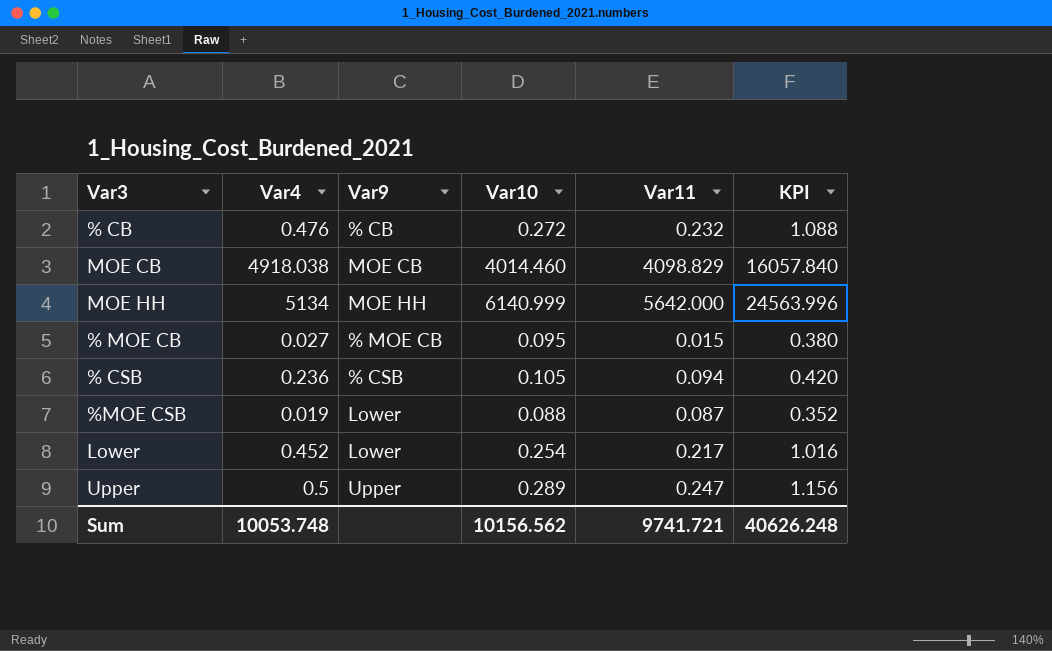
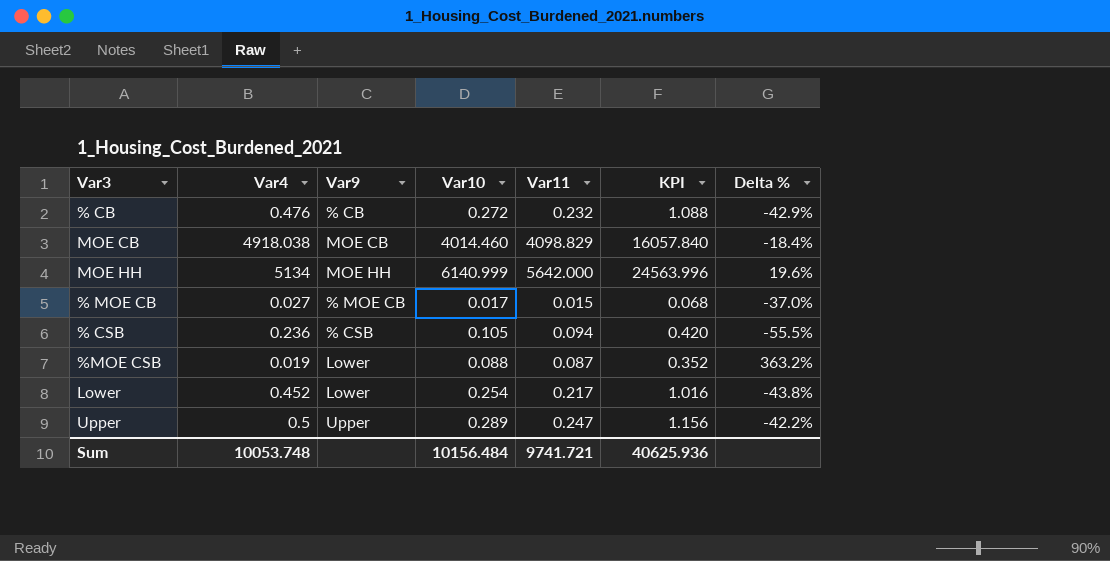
column Delta % | formula: none -> ([Var10] - [Var4]) / [Var4]
% MOE CB | Var10: 0.095 -> 0.017
% MOE CB | KPI: 0.380 -> 0.068
Sum | Var10: 10156.562 -> 10156.484
Sum | KPI: 40626.248 -> 40625.936

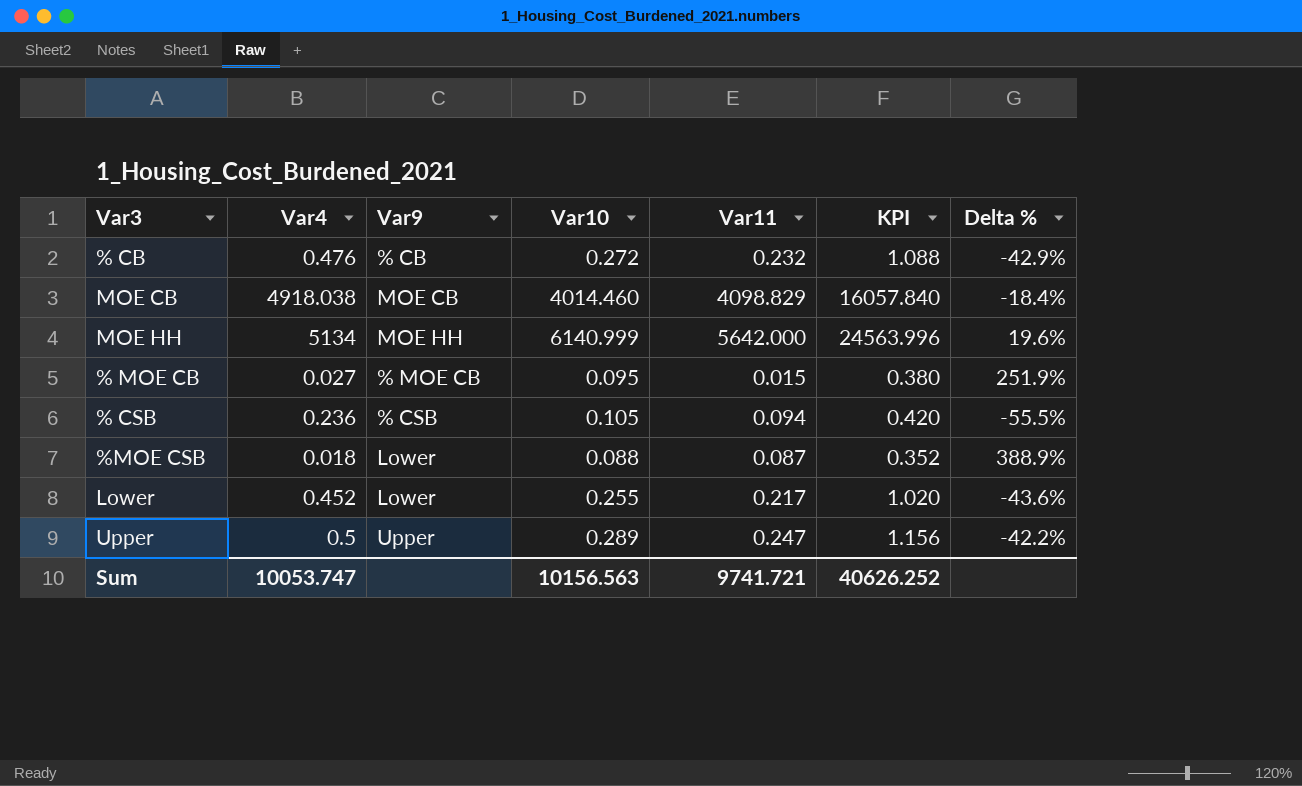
% MOE CB | Var10: 0.017 -> 0.095
% MOE CB | KPI: 0.068 -> 0.380
% MOE CB | Delta %: -37.0% -> 251.9%
%MOE CSB | Var4: 0.019 -> 0.018
%MOE CSB | Delta %: 363.2% -> 388.9%
Lower | Var10: 0.254 -> 0.255
Lower | KPI: 1.016 -> 1.020
Lower | Delta %: -43.8% -> -43.6%
Sum | Var4: 10053.748 -> 10053.747
Sum | Var10: 10156.484 -> 10156.563
Sum | KPI: 40625.936 -> 40626.252

